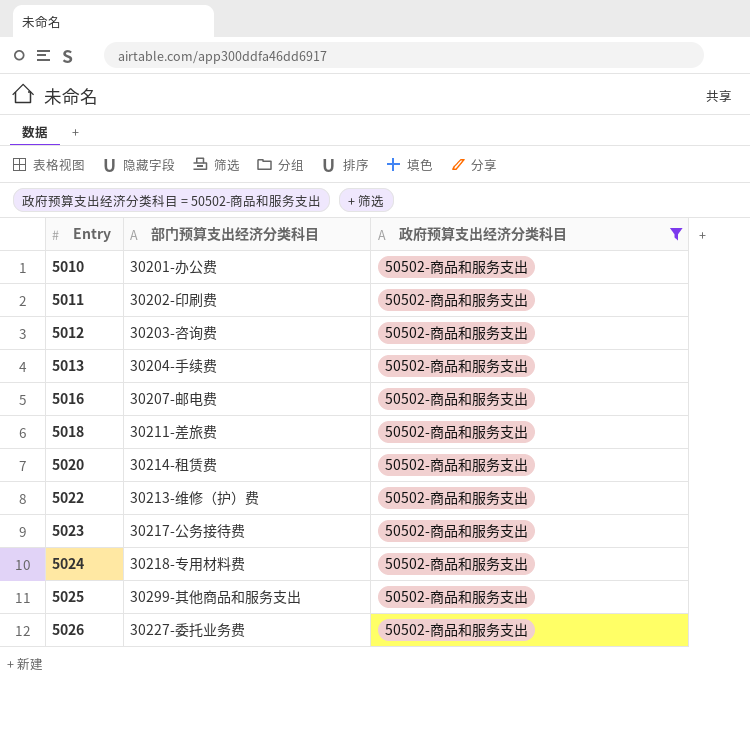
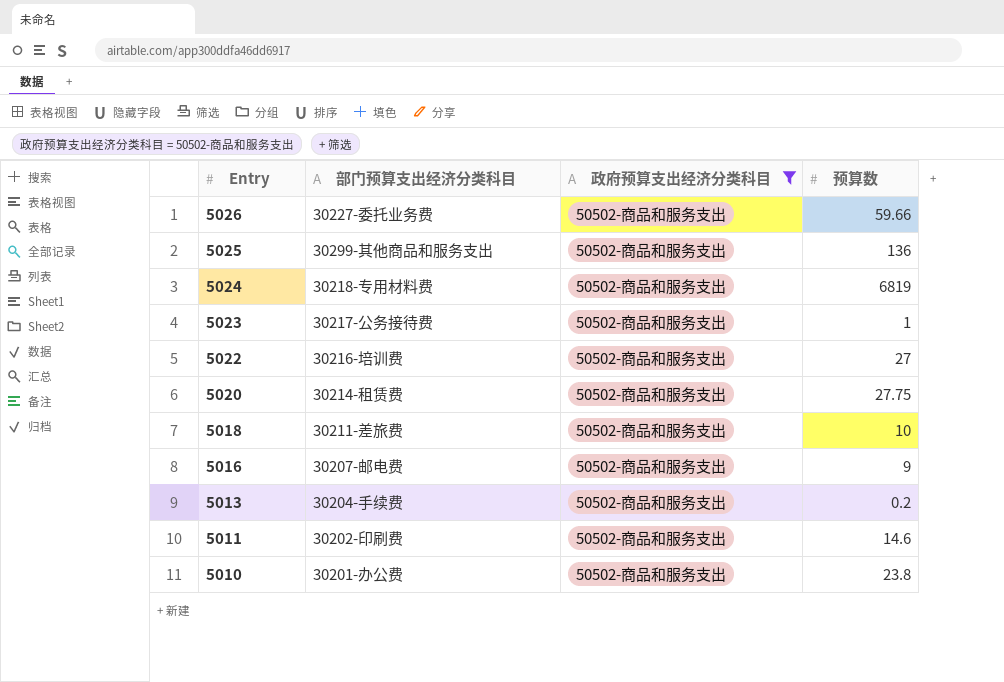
row order: Entry ascending -> Entry descending
column 预算数 | position: none -> 4
row 5012: 30203-咨询费 | 50502-商品和服务支出 -> none
5022 | 部门预算支出经济分类科目: 30213-维修（护）费 -> 30216-培训费

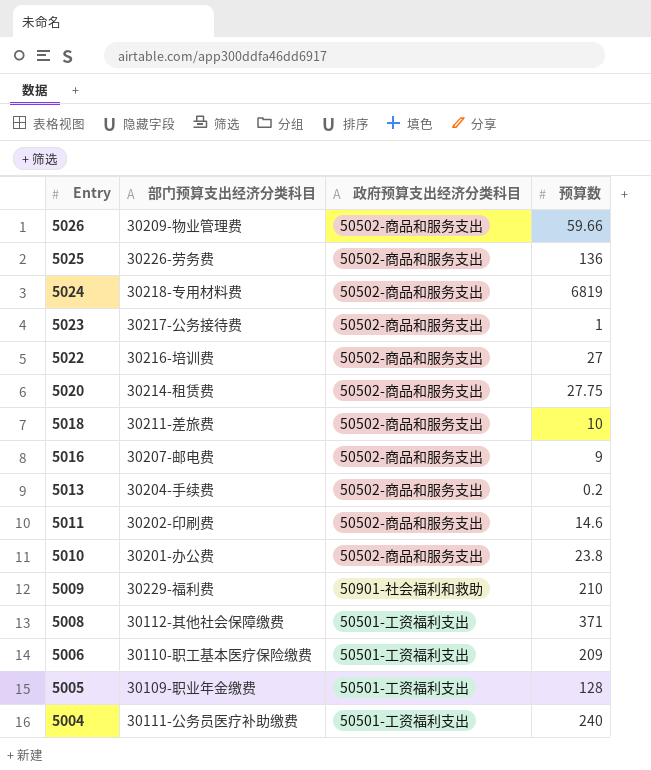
filter: 政府预算支出经济分类科目 = 50502-商品和服务支出 -> none
5026 | 部门预算支出经济分类科目: 30227-委托业务费 -> 30209-物业管理费
5025 | 部门预算支出经济分类科目: 30299-其他商品和服务支出 -> 30226-劳务费

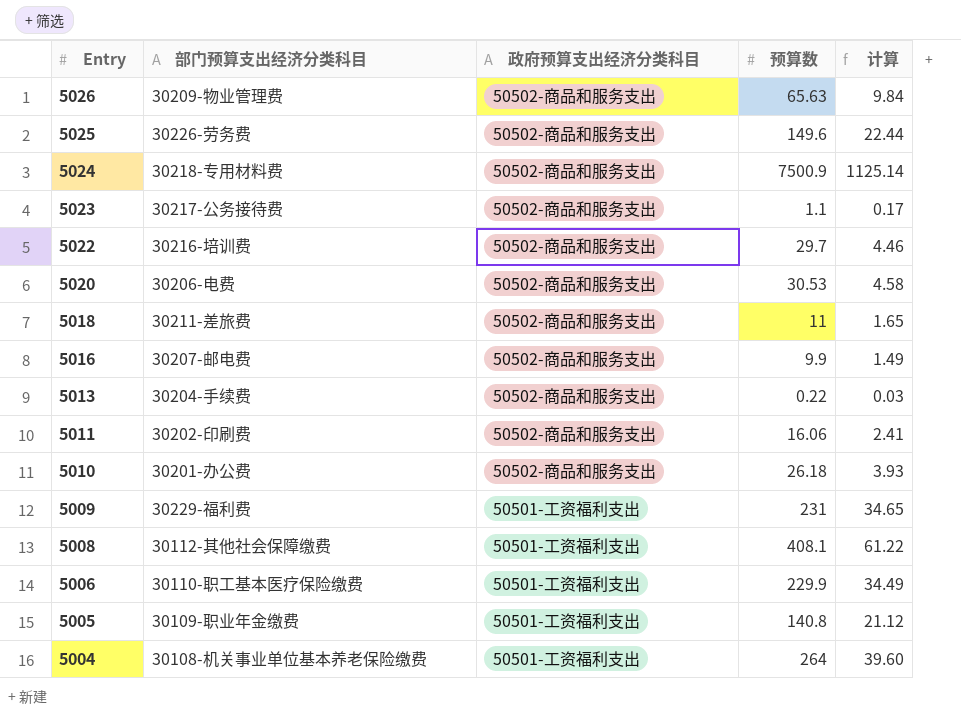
column 计算 | formula: none -> [预算数] * 0.15
5026 | 预算数: 59.66 -> 65.63
5025 | 预算数: 136 -> 149.6
5024 | 预算数: 6819 -> 7500.9
5023 | 预算数: 1 -> 1.1
5022 | 预算数: 27 -> 29.7
5020 | 部门预算支出经济分类科目: 30214-租赁费 -> 30206-电费
5020 | 预算数: 27.75 -> 30.53
5018 | 预算数: 10 -> 11
5016 | 预算数: 9 -> 9.9
5013 | 预算数: 0.2 -> 0.22
5011 | 预算数: 14.6 -> 16.06
5010 | 预算数: 23.8 -> 26.18
5009 | 政府预算支出经济分类科目: 50901-社会福利和救助 -> 50501-工资福利支出
5009 | 预算数: 210 -> 231
5008 | 预算数: 371 -> 408.1
5006 | 预算数: 209 -> 229.9
5005 | 预算数: 128 -> 140.8
5004 | 部门预算支出经济分类科目: 30111-公务员医疗补助缴费 -> 30108-机关事业单位基本养老保险缴费
5004 | 预算数: 240 -> 264

